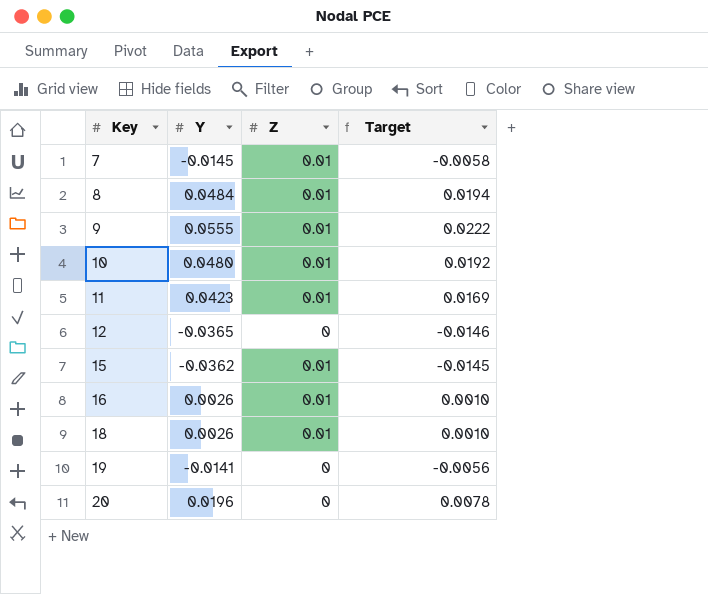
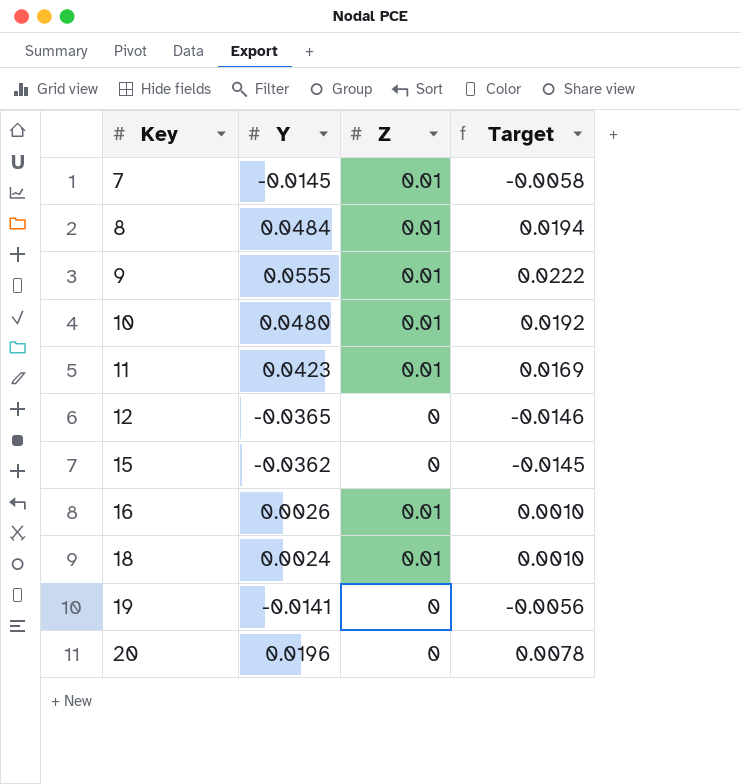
15 | Z: 0.01 -> 0
18 | Y: 0.0026 -> 0.0024

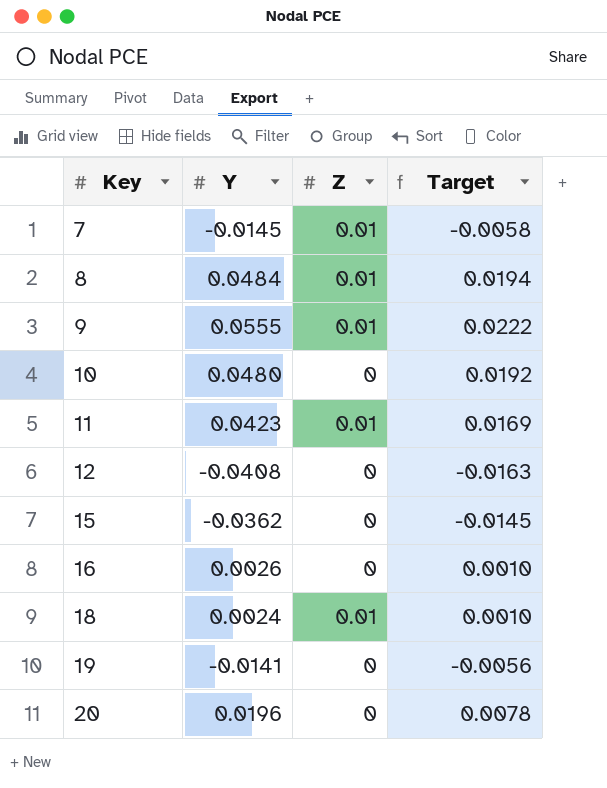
10 | Z: 0.01 -> 0
12 | Y: -0.0365 -> -0.0408
12 | Target: -0.0146 -> -0.0163
16 | Z: 0.01 -> 0

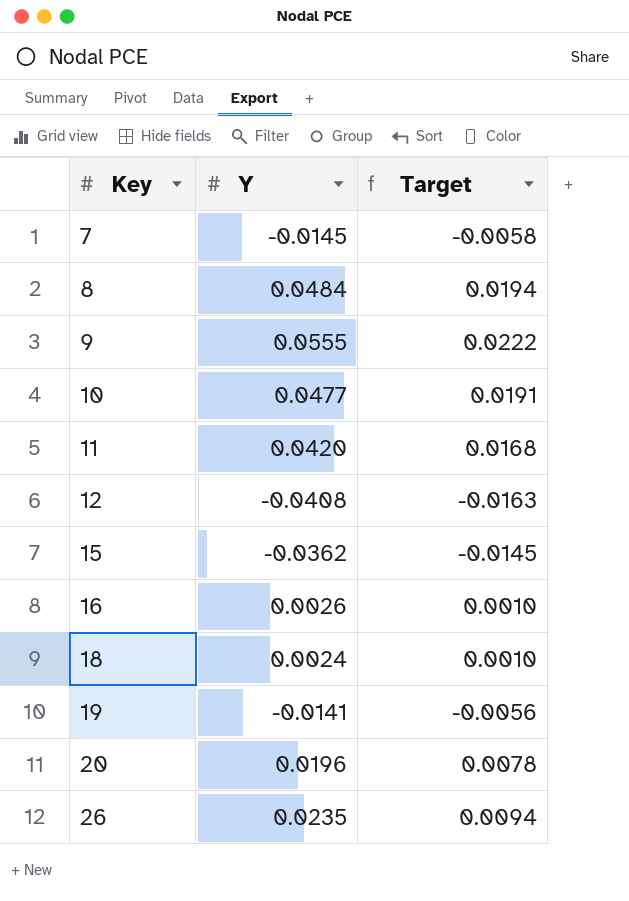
column Z | position: 3 -> none
10 | Y: 0.0480 -> 0.0477
10 | Target: 0.0192 -> 0.0191
11 | Y: 0.0423 -> 0.0420
11 | Target: 0.0169 -> 0.0168
row 26: none -> 0.0235 | 0.0094

